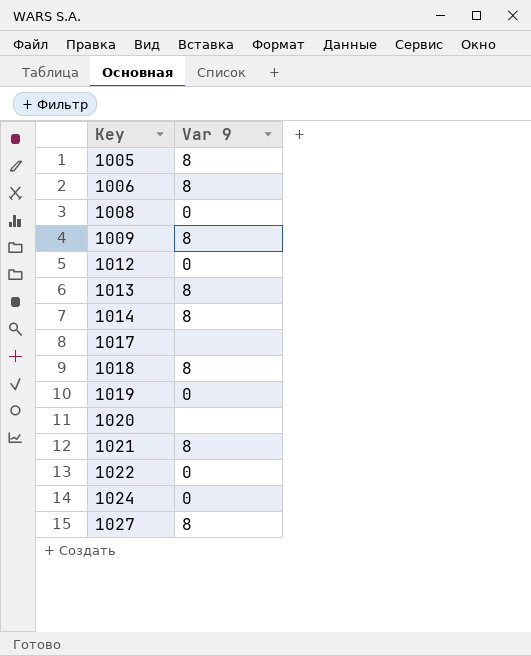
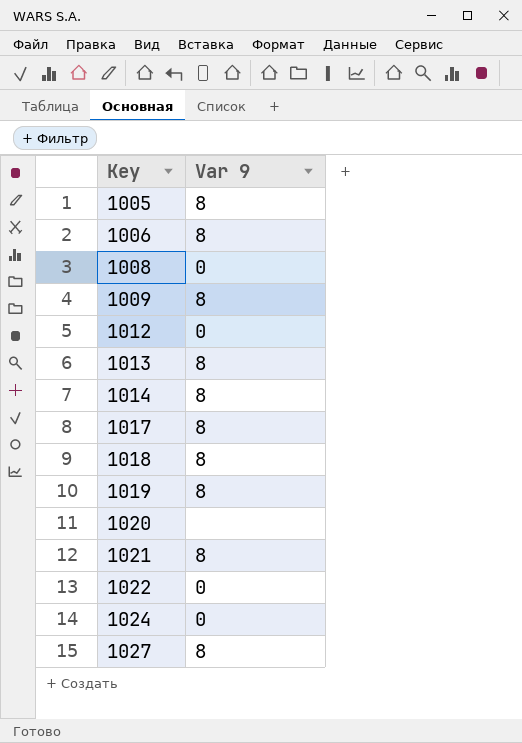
1017 | Var 9: none -> 8
1019 | Var 9: 0 -> 8

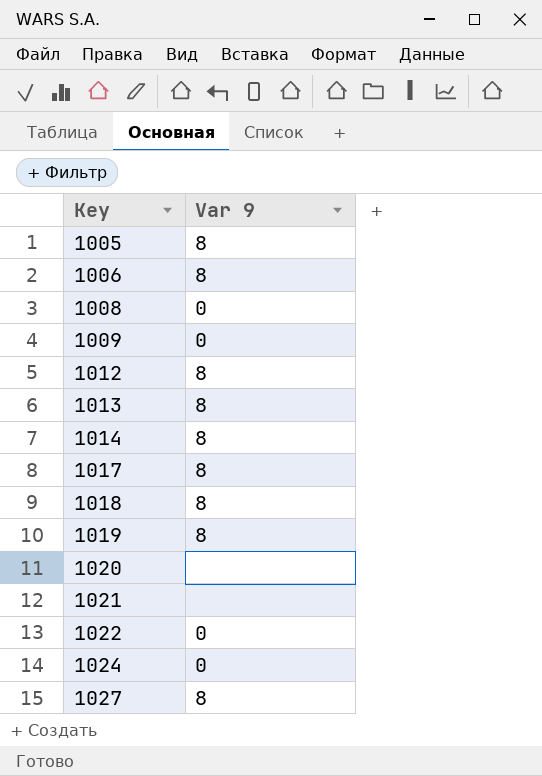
1009 | Var 9: 8 -> 0
1012 | Var 9: 0 -> 8
1021 | Var 9: 8 -> none

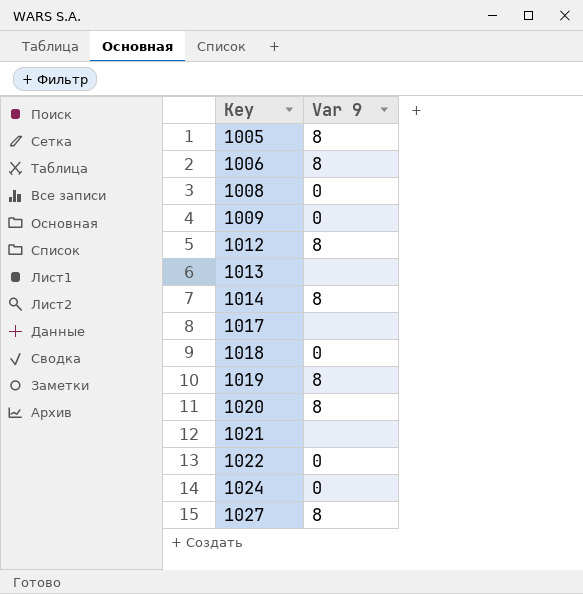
1013 | Var 9: 8 -> none
1017 | Var 9: 8 -> none
1018 | Var 9: 8 -> 0
1020 | Var 9: none -> 8

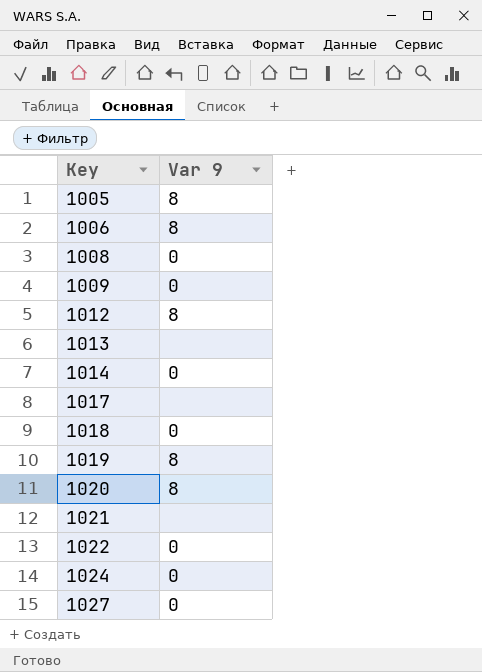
1014 | Var 9: 8 -> 0
1027 | Var 9: 8 -> 0

